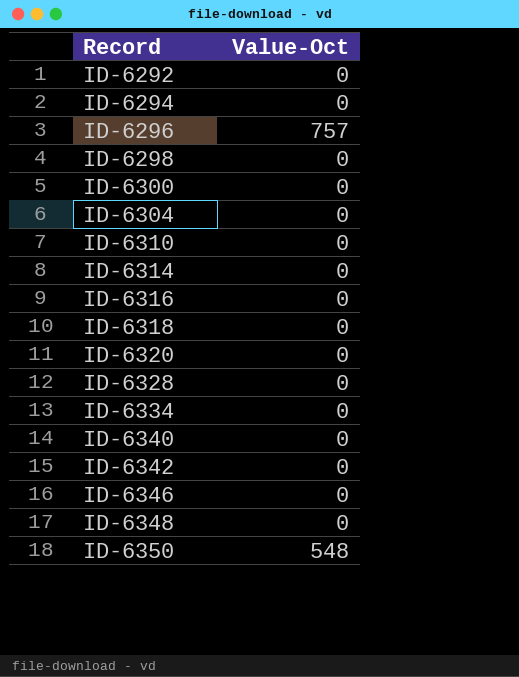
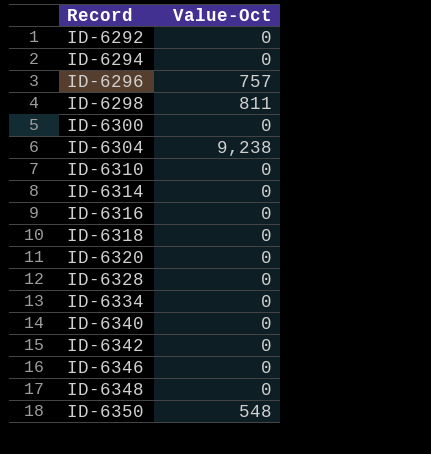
ID-6298 | Value-Oct: 0 -> 811
ID-6304 | Value-Oct: 0 -> 9,238

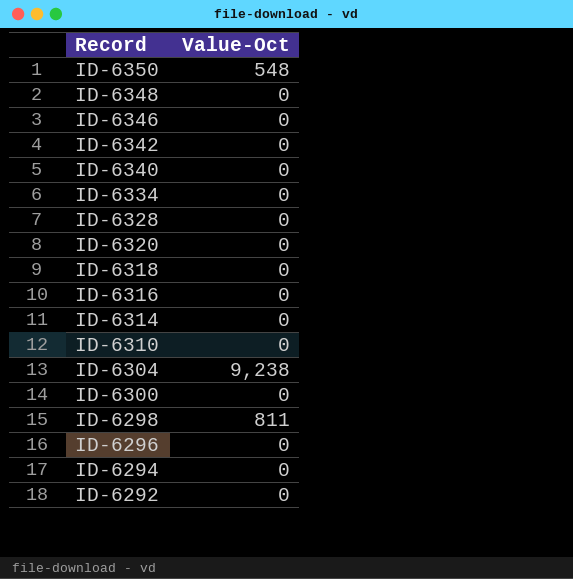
row order: Record ascending -> Record descending
ID-6296 | Value-Oct: 757 -> 0

